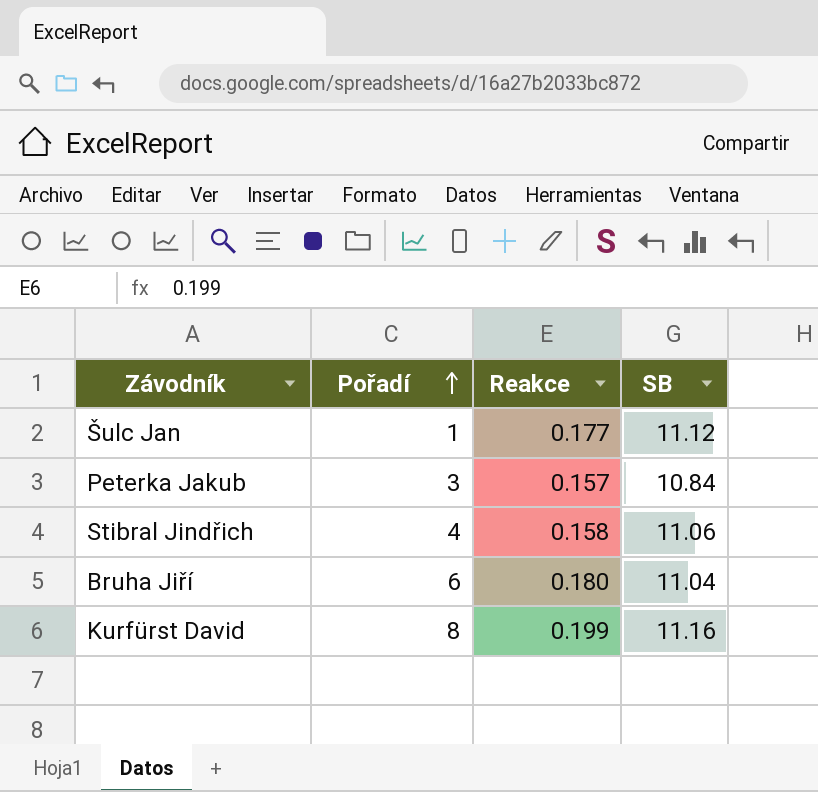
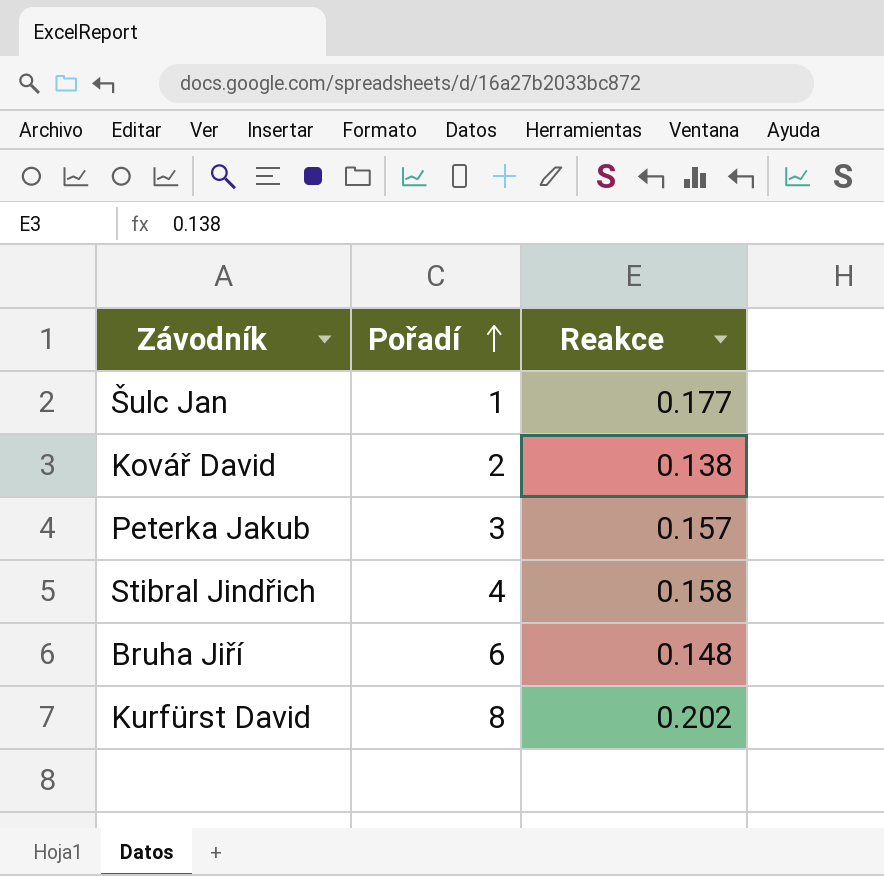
column SB | position: 4 -> none
row Kovář David: none -> 2 | 0.138
Bruha Jiří | Reakce: 0.180 -> 0.148
Kurfürst David | Reakce: 0.199 -> 0.202

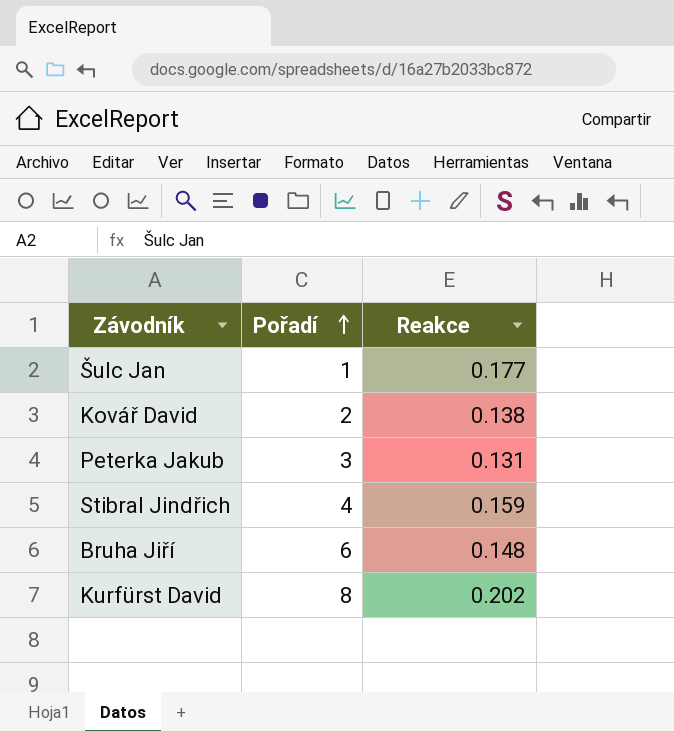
Peterka Jakub | Reakce: 0.157 -> 0.131
Stibral Jindřich | Reakce: 0.158 -> 0.159

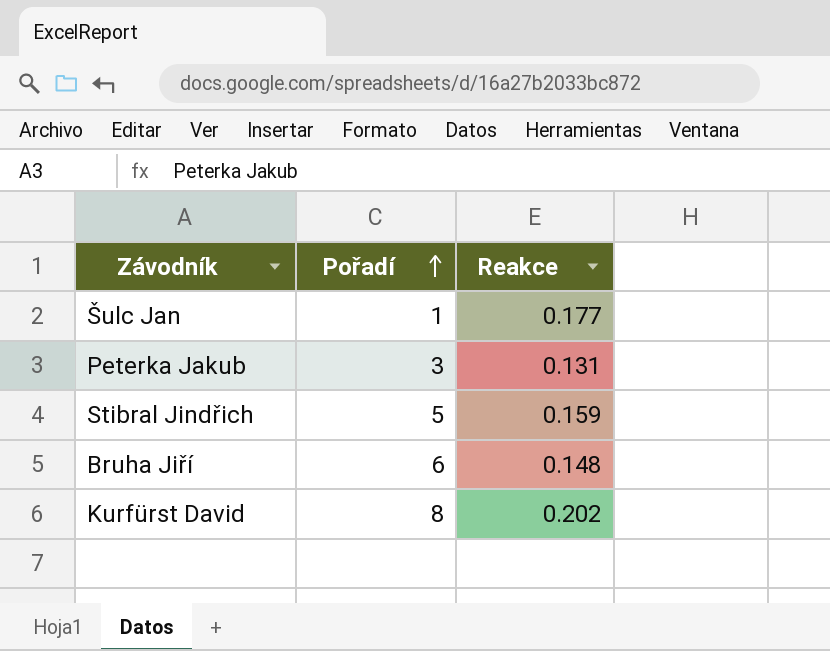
row Kovář David: 2 | 0.138 -> none
Stibral Jindřich | Pořadí: 4 -> 5

